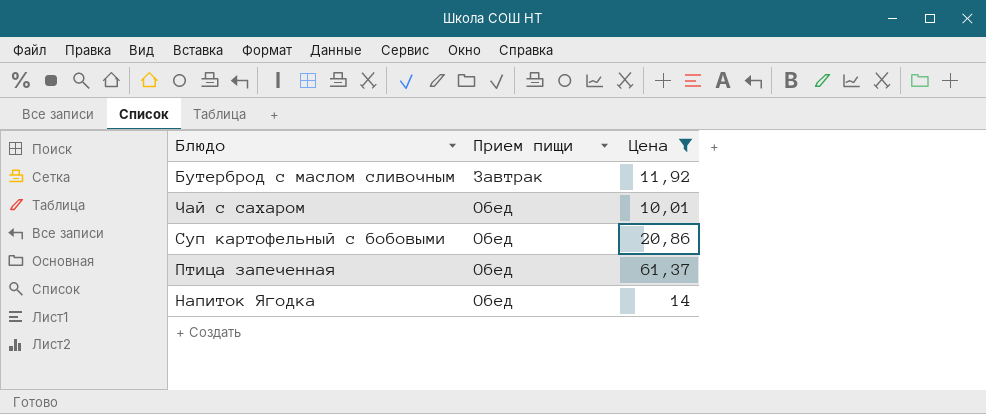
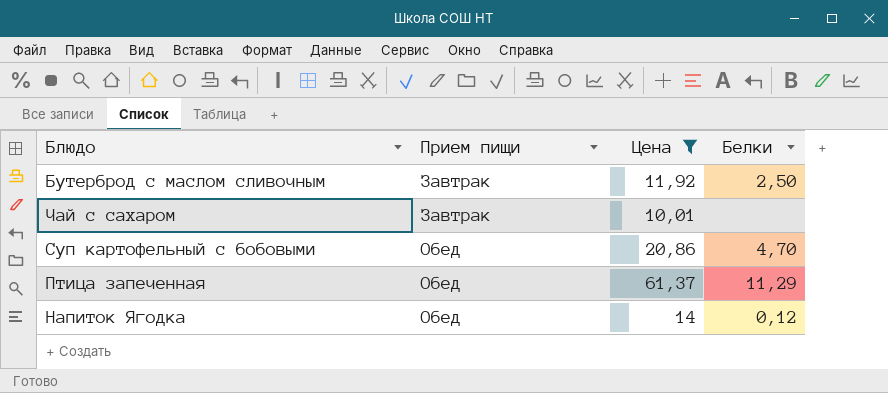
column Белки | position: none -> 4
Чай с сахаром | Прием пищи: Обед -> Завтрак

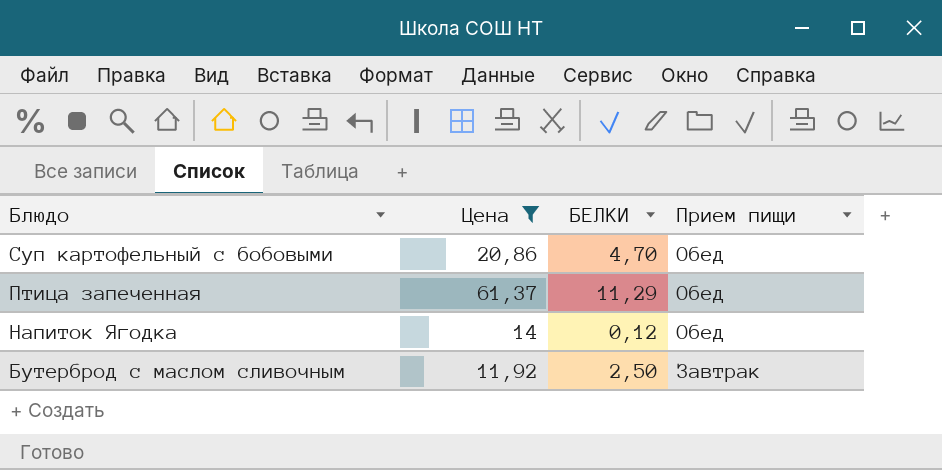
row order: Прием пищи ascending -> Блюдо descending
column name: Белки -> БЕЛКИ
column Прием пищи | position: 2 -> 4
row Чай с сахаром: Завтрак | 10,01 | none -> none

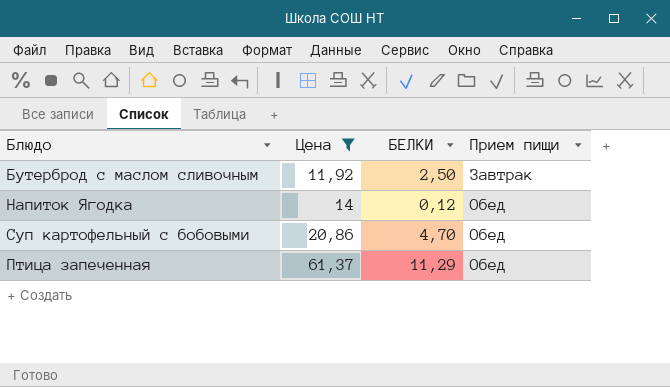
row order: Блюдо descending -> Цена ascending

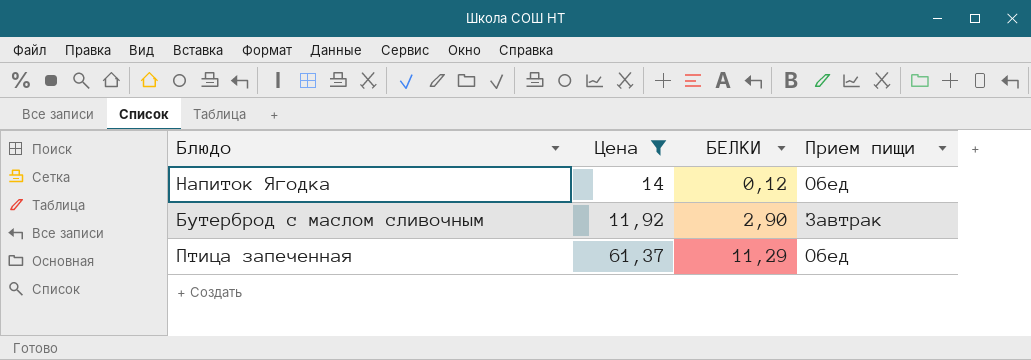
row order: Цена ascending -> БЕЛКИ ascending
row Суп картофельный с бобовыми: 20,86 | 4,70 | Обед -> none
Бутерброд с маслом сливочным | БЕЛКИ: 2,50 -> 2,90

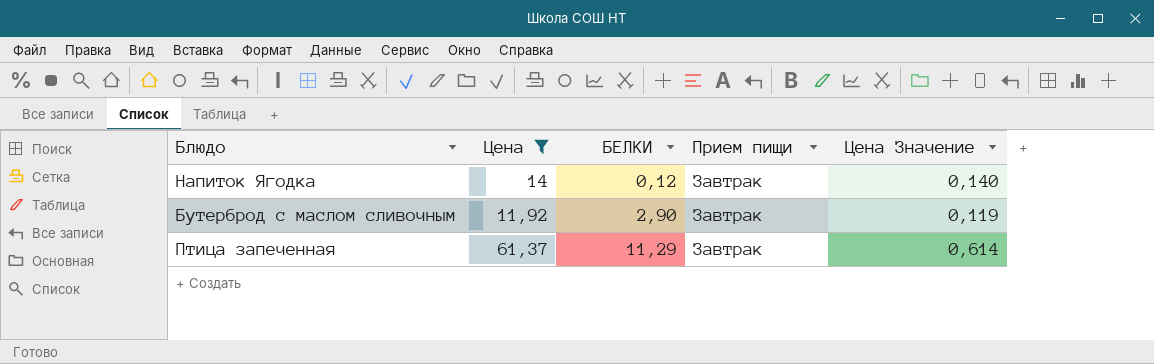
column Цена Значение | formula: none -> [Цена] * 0,01
Напиток Ягодка | Прием пищи: Обед -> Завтрак
Птица запеченная | Прием пищи: Обед -> Завтрак

